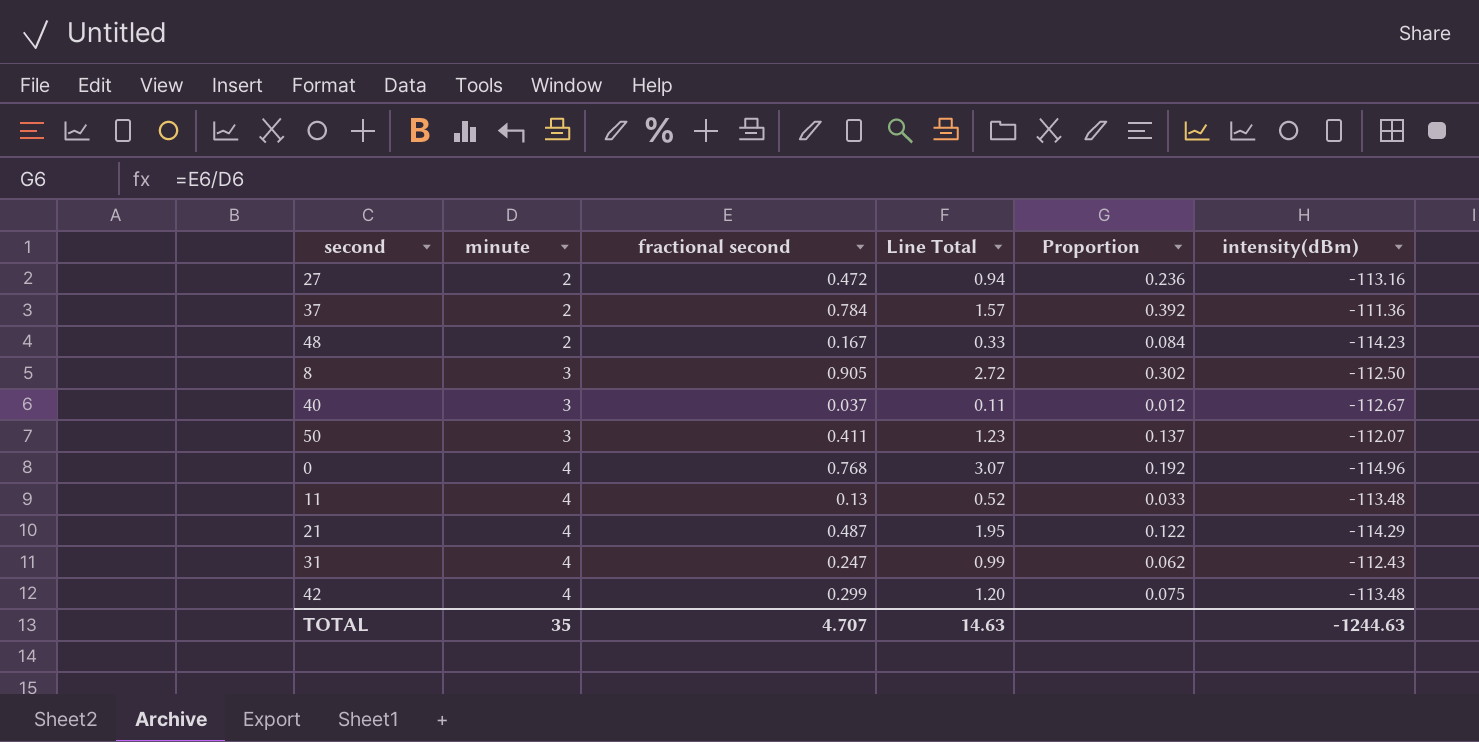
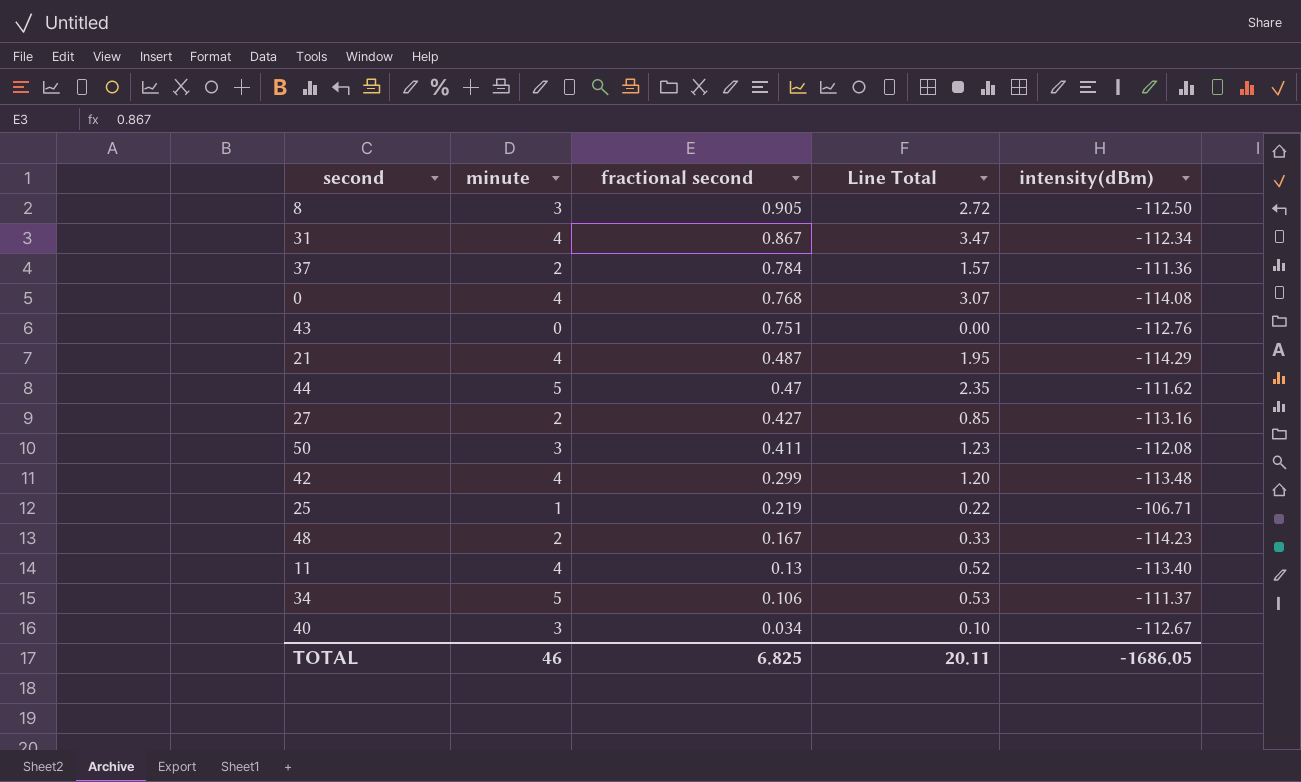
row order: minute ascending -> fractional second descending
column Proportion | formula: [fractional second] / [minute] -> none
31 | fractional second: 0.247 -> 0.867
31 | Line Total: 0.99 -> 3.47
31 | intensity(dBm): -112.43 -> -112.34
0 | intensity(dBm): -114.96 -> -114.08
row 43: none -> 0 | 0.751 | 0.00 | -112.76
row 44: none -> 5 | 0.47 | 2.35 | -111.62
27 | fractional second: 0.472 -> 0.427
27 | Line Total: 0.94 -> 0.85
50 | intensity(dBm): -112.07 -> -112.08
row 25: none -> 1 | 0.219 | 0.22 | -106.71
11 | intensity(dBm): -113.48 -> -113.40
row 34: none -> 5 | 0.106 | 0.53 | -111.37
40 | fractional second: 0.037 -> 0.034
40 | Line Total: 0.11 -> 0.10
TOTAL | minute: 35 -> 46
TOTAL | fractional second: 4.707 -> 6.825
TOTAL | Line Total: 14.63 -> 20.11
TOTAL | intensity(dBm): -1244.63 -> -1686.05

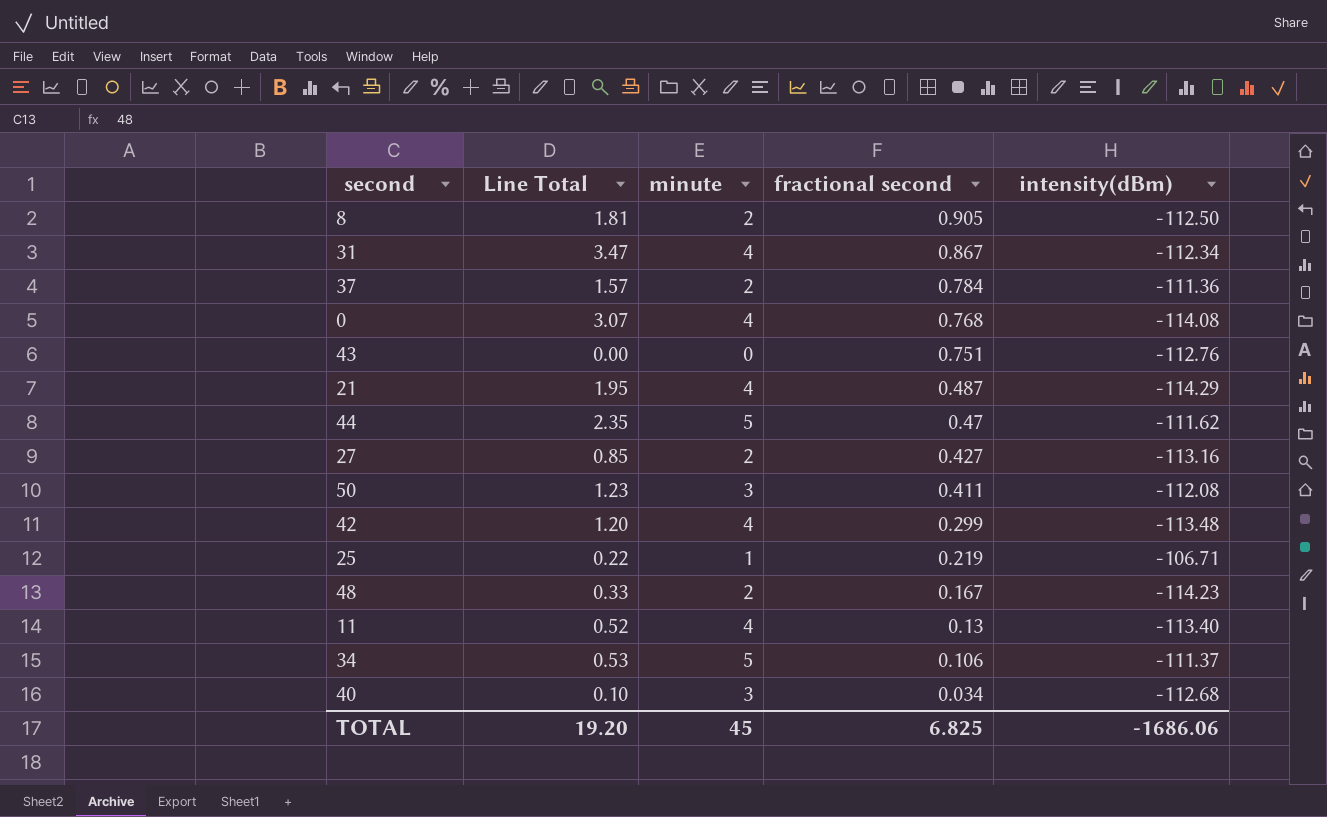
column Line Total | position: 4 -> 2
8 | Line Total: 2.72 -> 1.81
8 | minute: 3 -> 2
40 | intensity(dBm): -112.67 -> -112.68
TOTAL | Line Total: 20.11 -> 19.20
TOTAL | minute: 46 -> 45
TOTAL | intensity(dBm): -1686.05 -> -1686.06

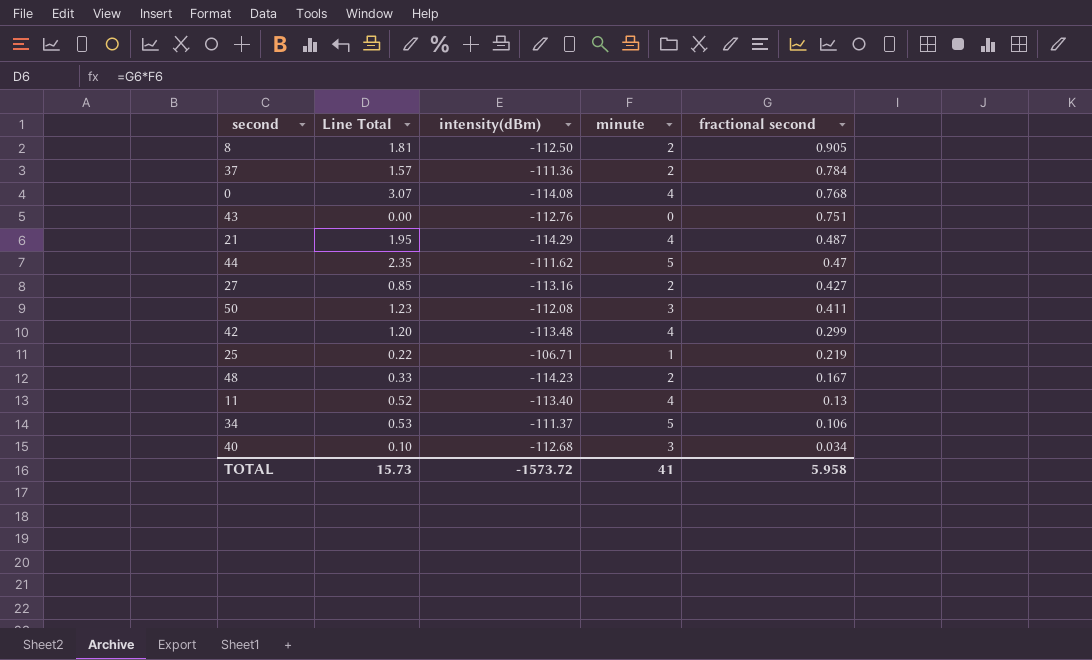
column intensity(dBm) | position: 5 -> 3
row 31: 3.47 | 4 | 0.867 | -112.34 -> none
TOTAL | Line Total: 19.20 -> 15.73
TOTAL | intensity(dBm): -1686.06 -> -1573.72
TOTAL | minute: 45 -> 41
TOTAL | fractional second: 6.825 -> 5.958

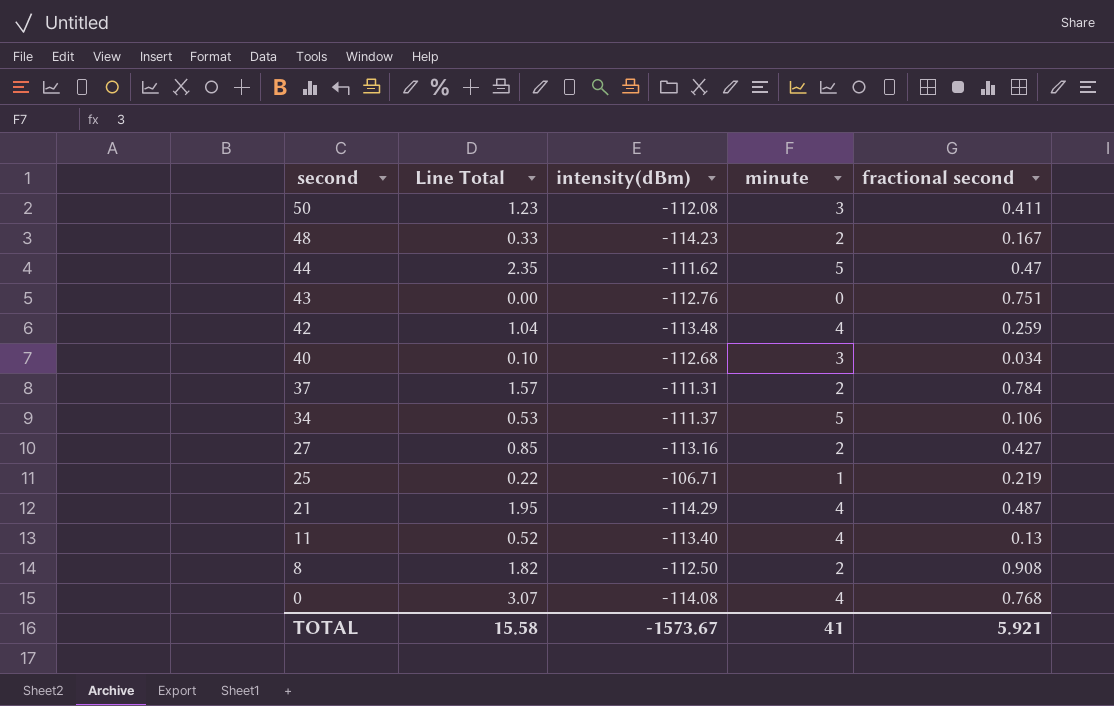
row order: fractional second descending -> second descending
42 | Line Total: 1.20 -> 1.04
42 | fractional second: 0.299 -> 0.259
37 | intensity(dBm): -111.36 -> -111.31
8 | Line Total: 1.81 -> 1.82
8 | fractional second: 0.905 -> 0.908
TOTAL | Line Total: 15.73 -> 15.58
TOTAL | intensity(dBm): -1573.72 -> -1573.67
TOTAL | fractional second: 5.958 -> 5.921

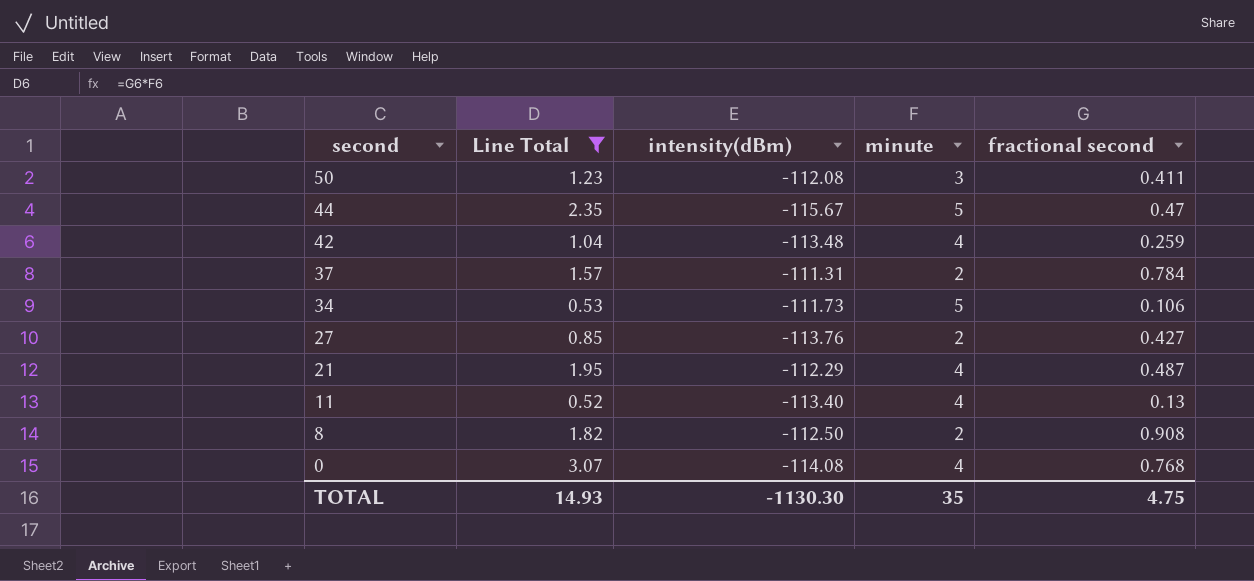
filter: none -> Line Total >= 0.52
44 | intensity(dBm): -111.62 -> -115.67
34 | intensity(dBm): -111.37 -> -111.73
27 | intensity(dBm): -113.16 -> -113.76
21 | intensity(dBm): -114.29 -> -112.29
TOTAL | Line Total: 15.58 -> 14.93
TOTAL | intensity(dBm): -1573.67 -> -1130.30
TOTAL | minute: 41 -> 35
TOTAL | fractional second: 5.921 -> 4.75

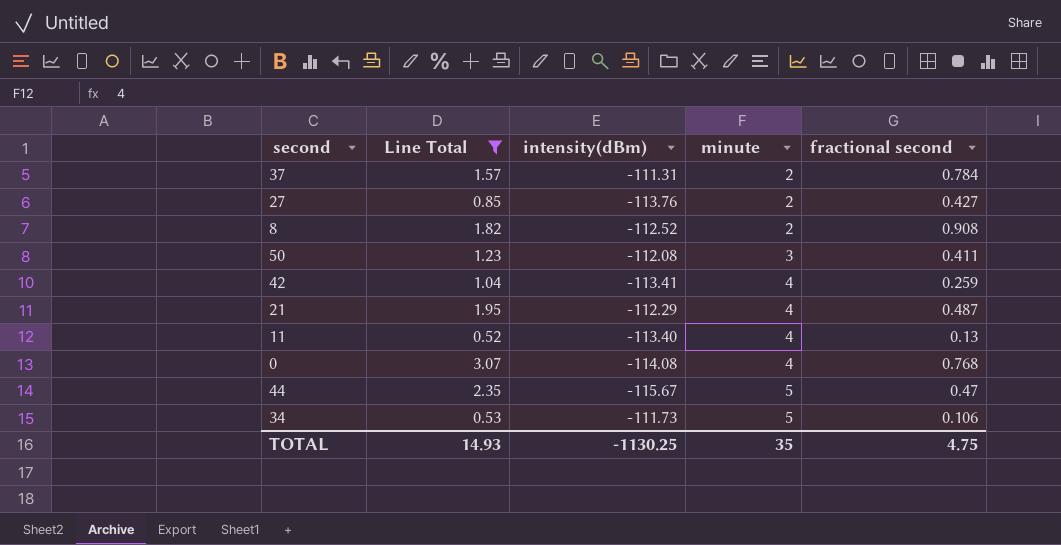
row order: second descending -> minute ascending
8 | intensity(dBm): -112.50 -> -112.52
42 | intensity(dBm): -113.48 -> -113.41
TOTAL | intensity(dBm): -1130.30 -> -1130.25

